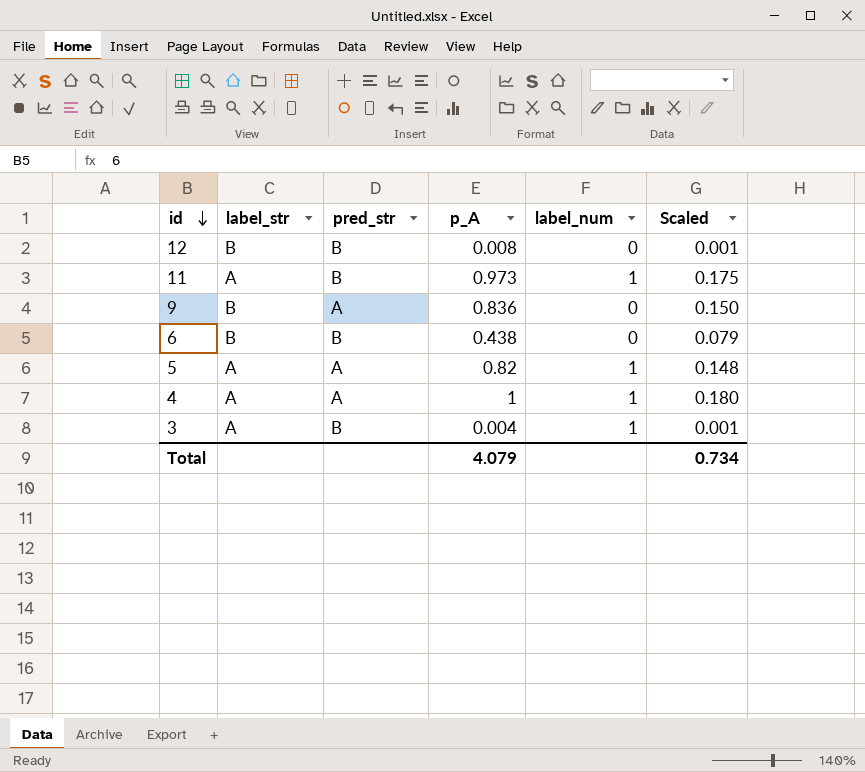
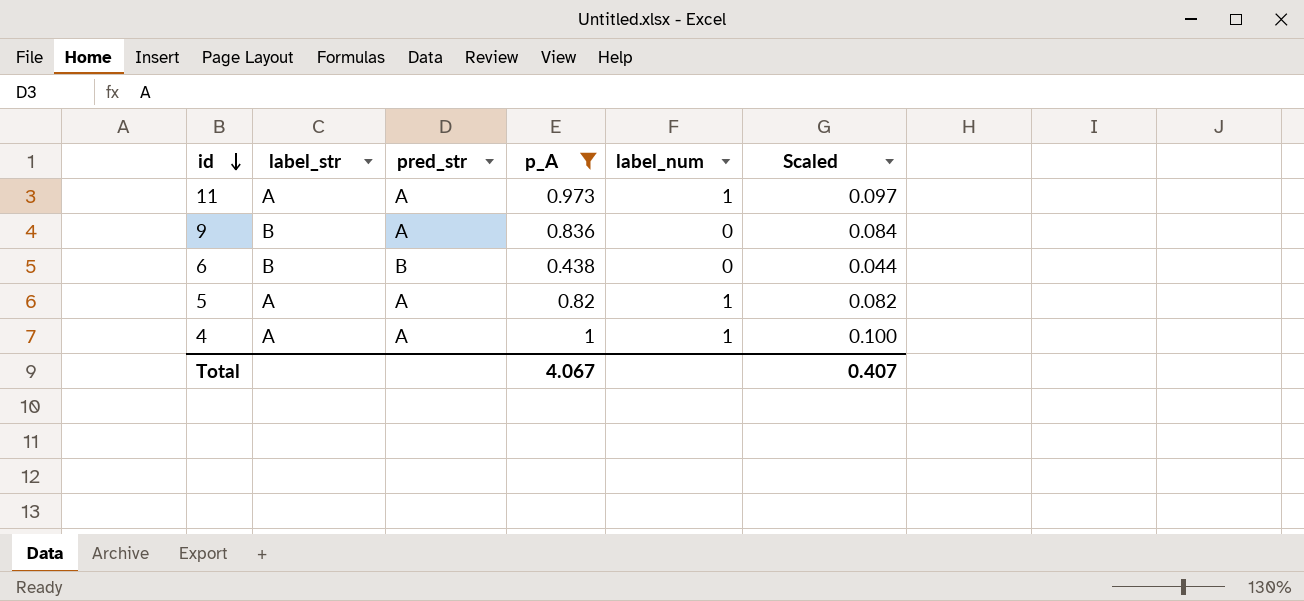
filter: none -> p_A >= 0.438
column Scaled | formula: [p_A] * 0.18 -> [p_A] * 0.1
11 | pred_str: B -> A
Total | p_A: 4.079 -> 4.067
Total | Scaled: 0.734 -> 0.407

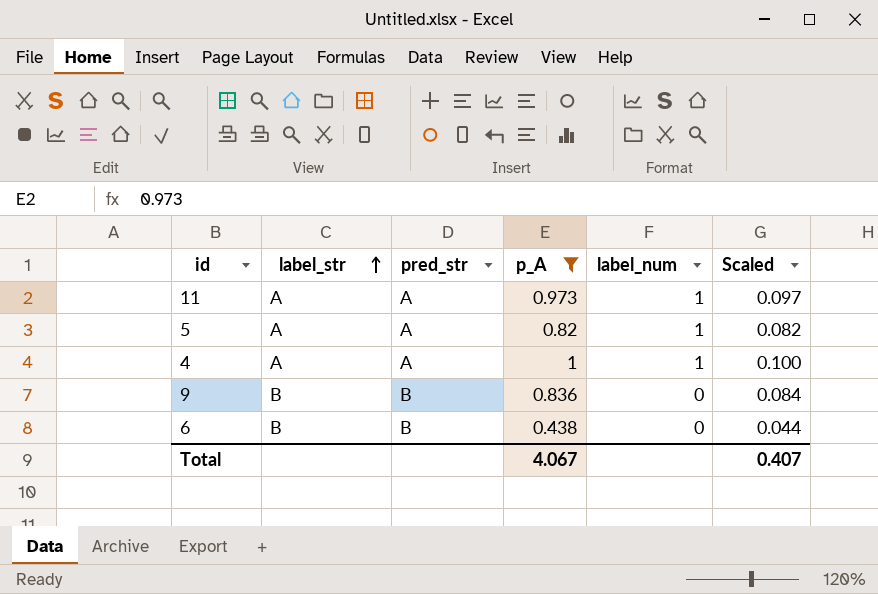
row order: id descending -> label_str ascending
9 | pred_str: A -> B

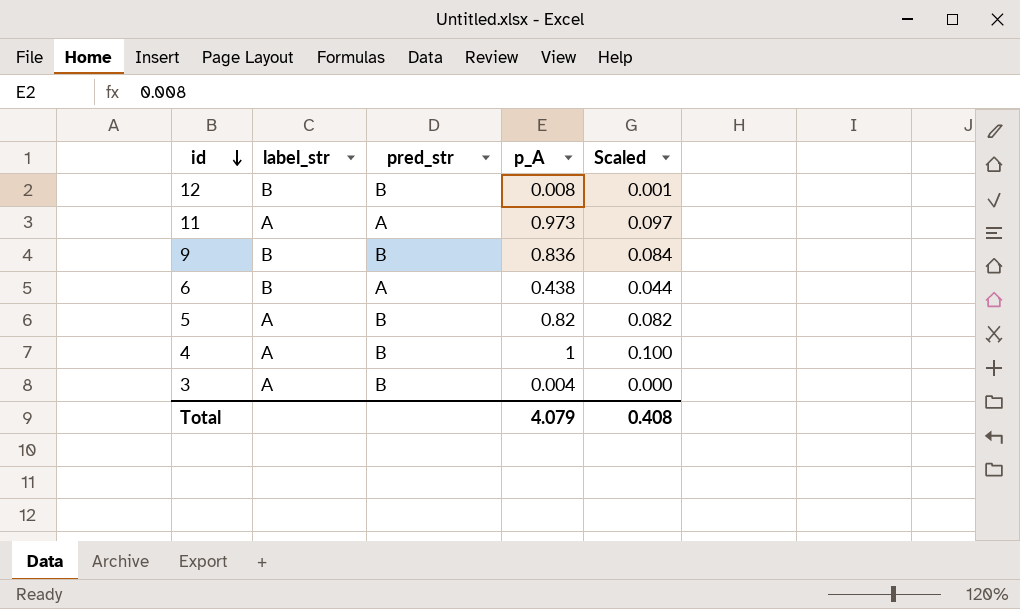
filter: p_A >= 0.438 -> none
row order: label_str ascending -> id descending
column label_num | position: 5 -> none
6 | pred_str: B -> A
5 | pred_str: A -> B
4 | pred_str: A -> B
Total | p_A: 4.067 -> 4.079
Total | Scaled: 0.407 -> 0.408

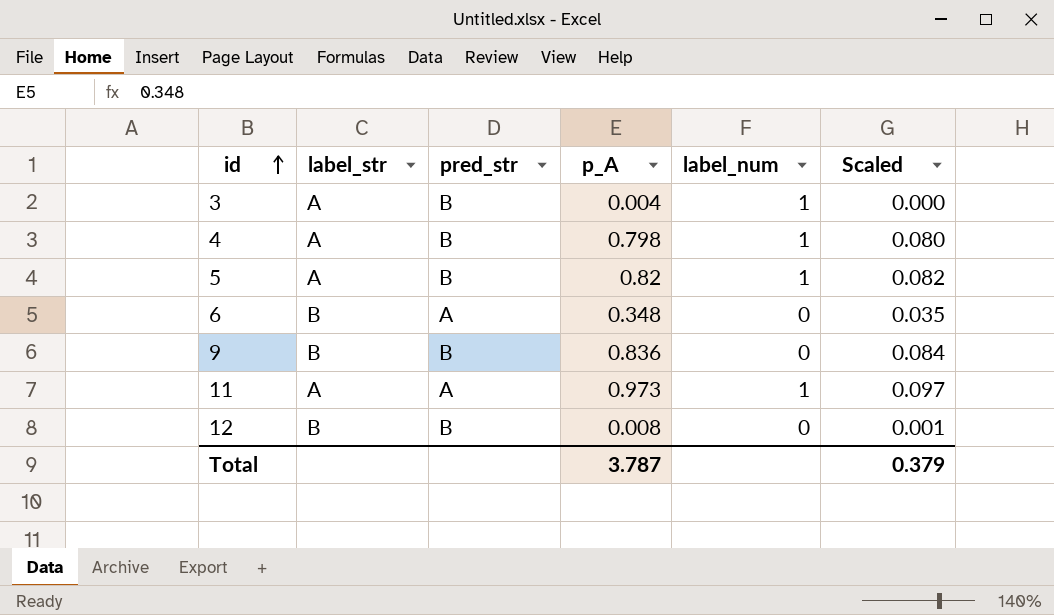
row order: id descending -> id ascending
column label_num | position: none -> 5
4 | p_A: 1 -> 0.798
4 | Scaled: 0.100 -> 0.080
6 | p_A: 0.438 -> 0.348
6 | Scaled: 0.044 -> 0.035
Total | p_A: 4.079 -> 3.787
Total | Scaled: 0.408 -> 0.379

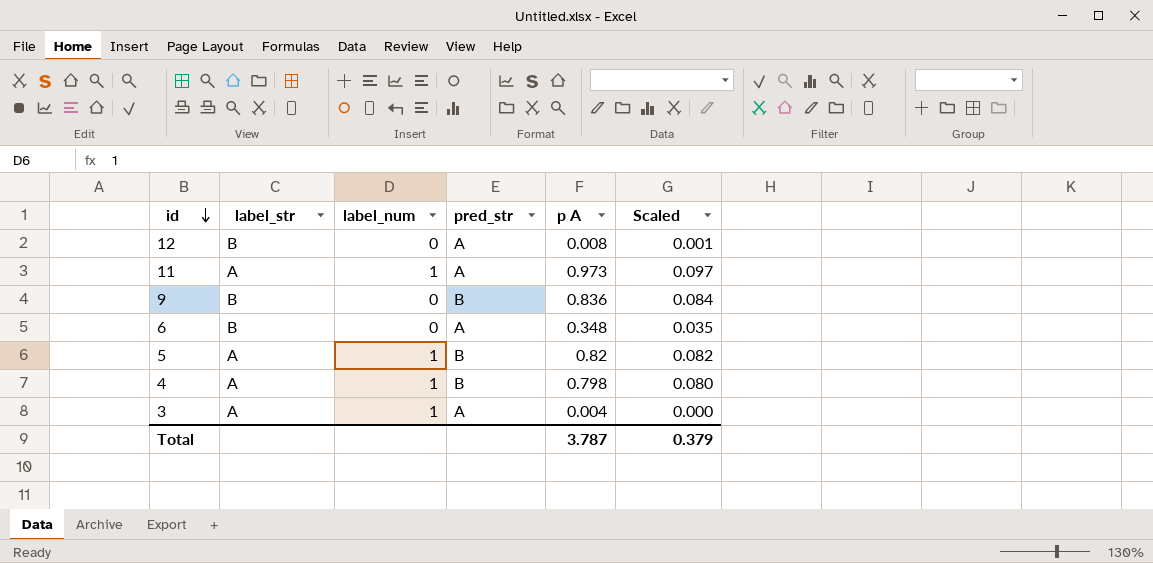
row order: id ascending -> id descending
column label_num | position: 5 -> 3
column name: p_A -> p A
12 | pred_str: B -> A
3 | pred_str: B -> A

